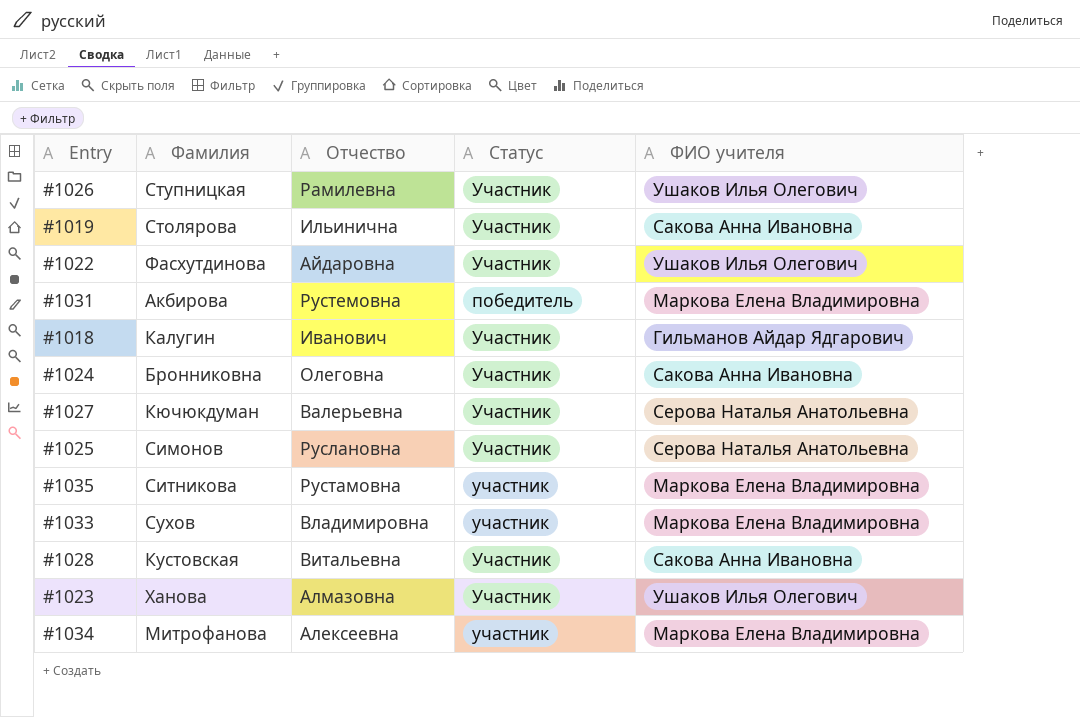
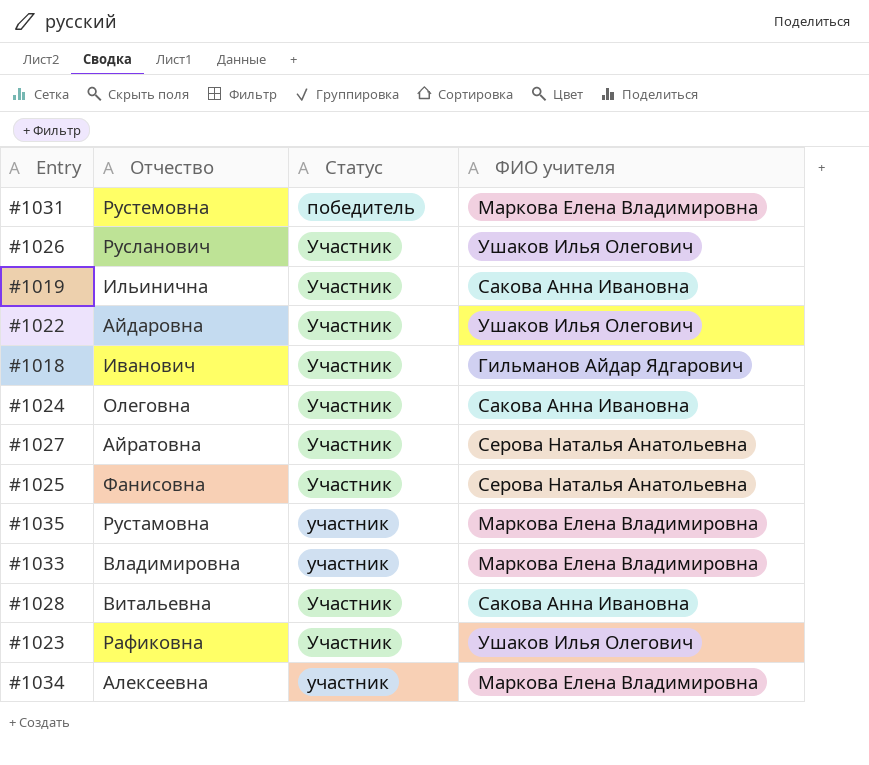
row order: none -> Статус ascending
column Фамилия | position: 2 -> none
#1026 | Отчество: Рамилевна -> Русланович
#1027 | Отчество: Валерьевна -> Айратовна
#1025 | Отчество: Руслановна -> Фанисовна
#1023 | Отчество: Алмазовна -> Рафиковна

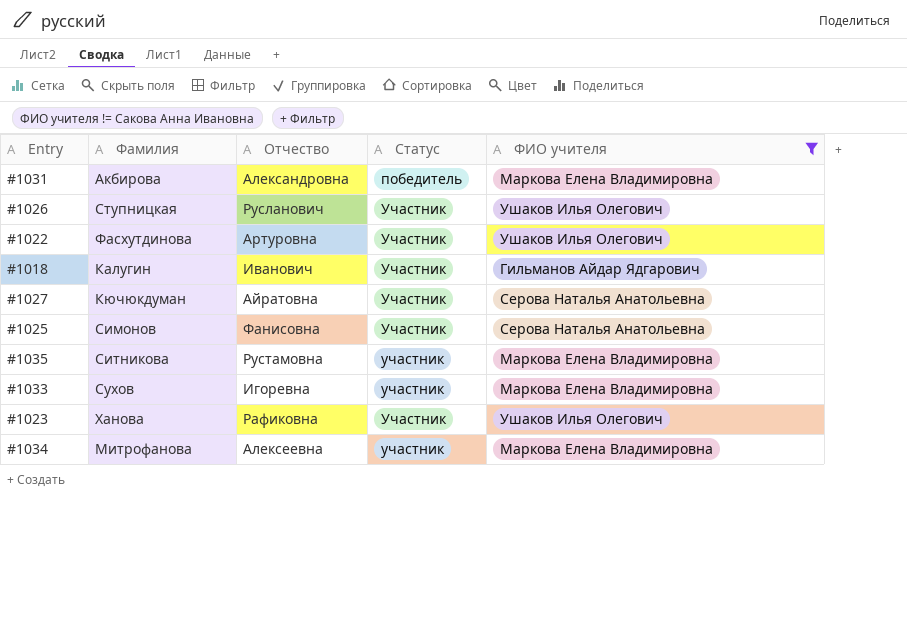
filter: none -> ФИО учителя != Сакова Анна Ивановна
column Фамилия | position: none -> 2
#1031 | Отчество: Рустемовна -> Александровна
#1022 | Отчество: Айдаровна -> Артуровна
#1033 | Отчество: Владимировна -> Игоревна

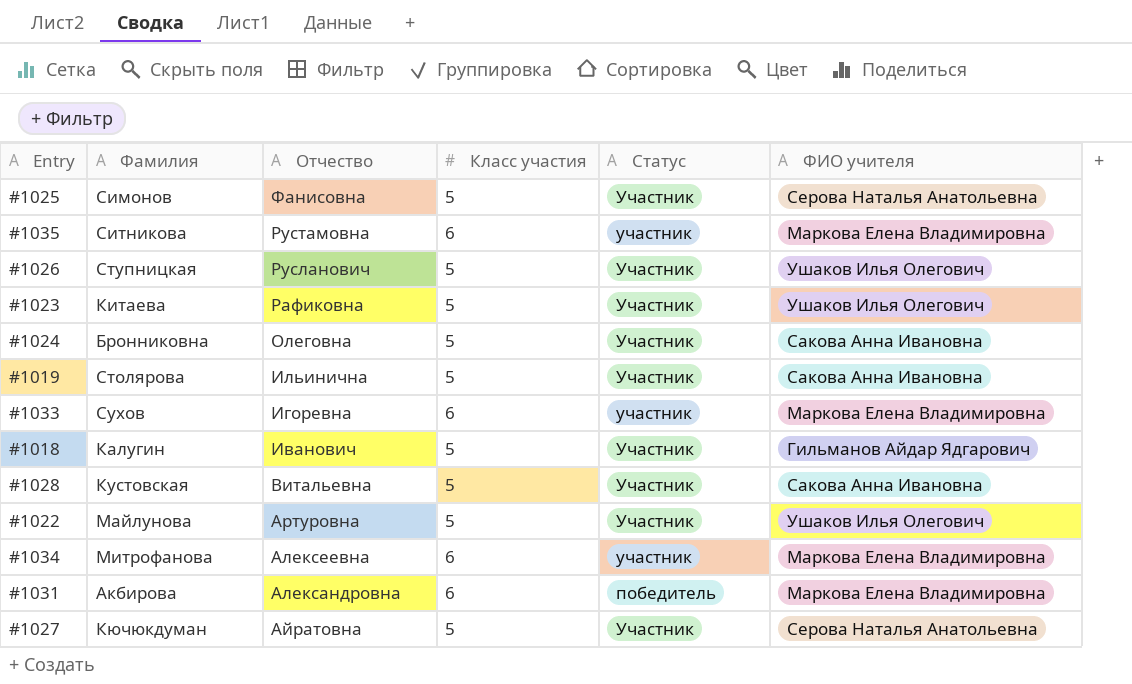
filter: ФИО учителя != Сакова Анна Ивановна -> none
row order: Статус ascending -> Отчество descending
column Класс участия | position: none -> 4
#1023 | Фамилия: Ханова -> Китаева
#1022 | Фамилия: Фасхутдинова -> Майлунова

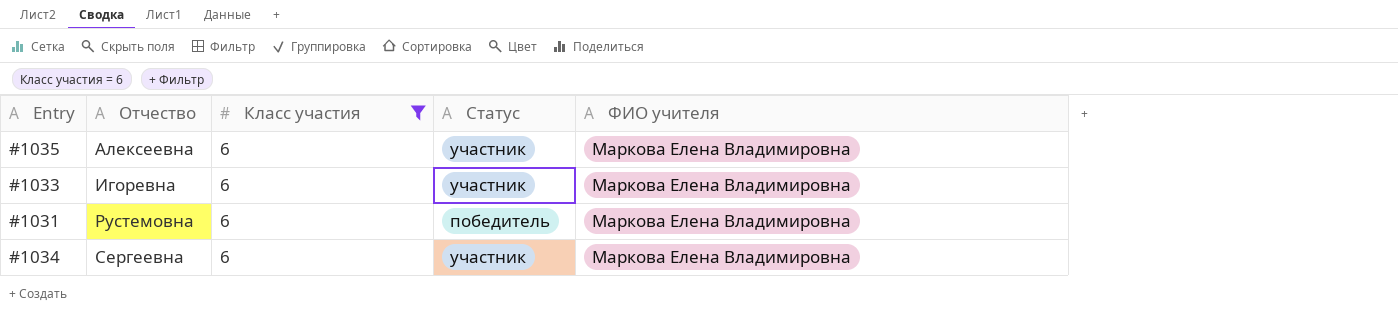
filter: none -> Класс участия = 6
row order: Отчество descending -> Отчество ascending
column Фамилия | position: 2 -> none
#1035 | Отчество: Рустамовна -> Алексеевна
#1031 | Отчество: Александровна -> Рустемовна
#1034 | Отчество: Алексеевна -> Сергеевна

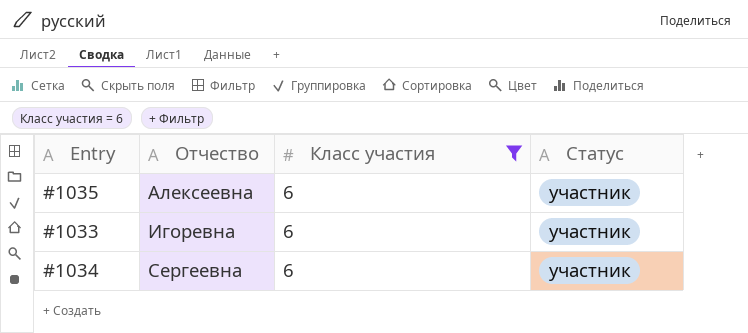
column ФИО учителя | position: 5 -> none
row #1031: Рустемовна | 6 | победитель | Маркова Елена Владимировна -> none

